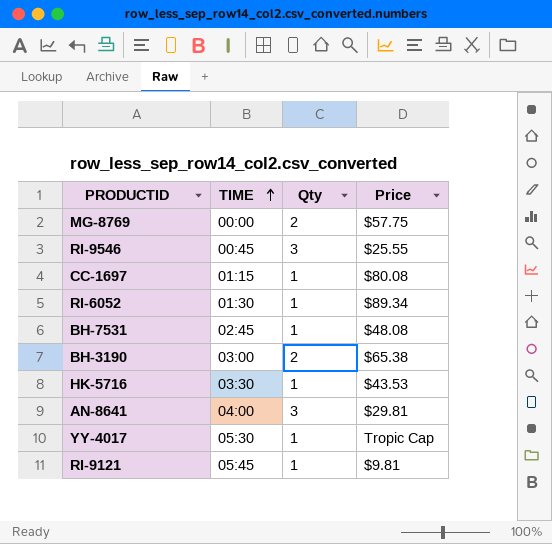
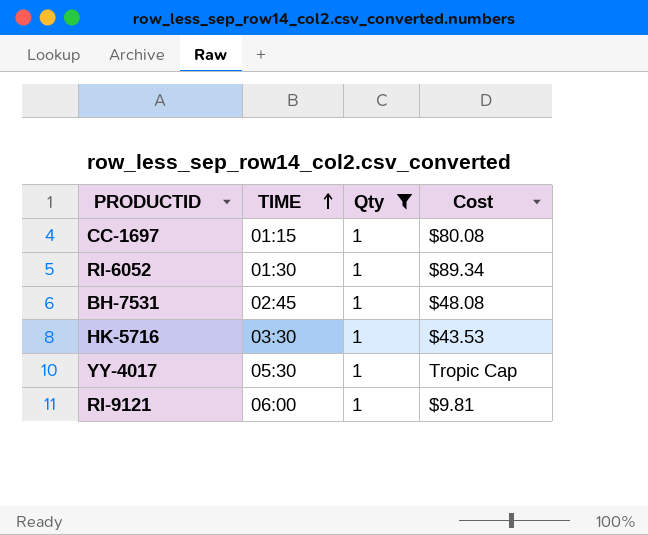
filter: none -> Qty = 1
column name: Price -> Cost
RI-9121 | TIME: 05:45 -> 06:00

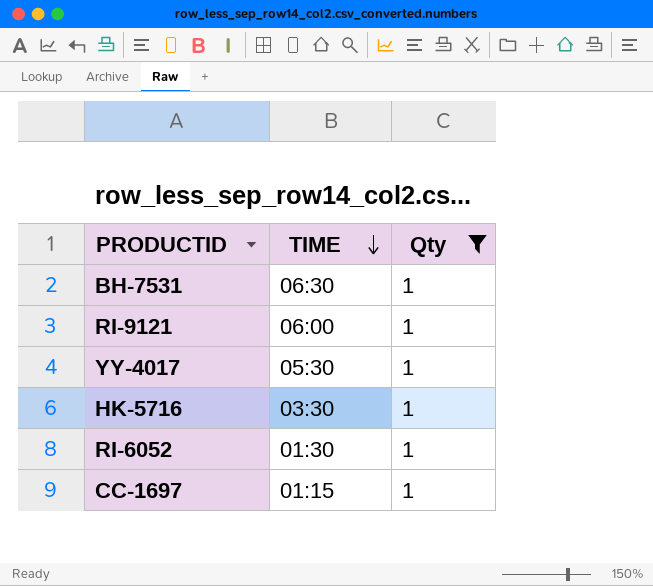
row order: TIME ascending -> TIME descending
column Cost | position: 4 -> none
BH-7531 | TIME: 02:45 -> 06:30

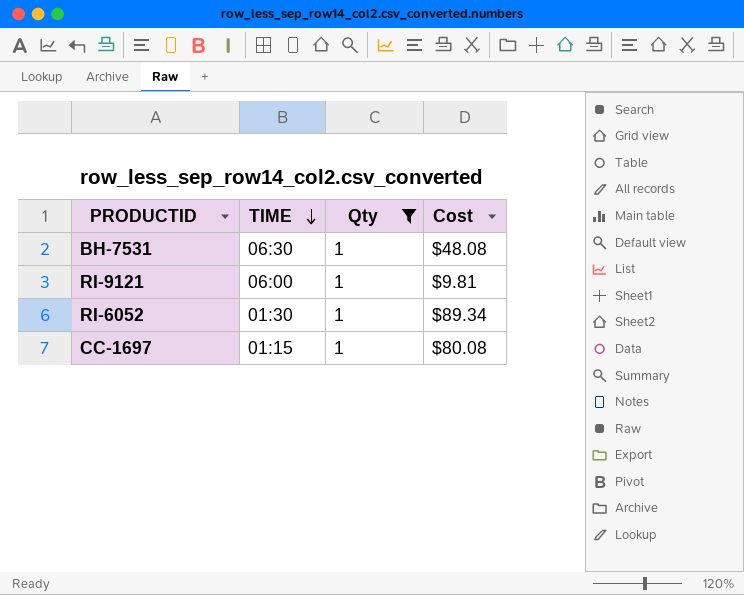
column Cost | position: none -> 4
row YY-4017: 05:30 | 1 -> none
row HK-5716: 03:30 | 1 -> none

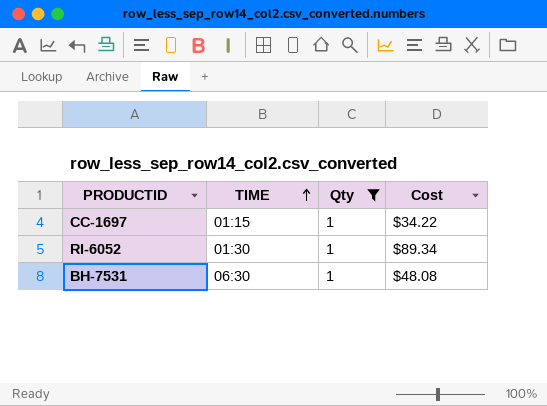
row order: TIME descending -> TIME ascending
row RI-9121: 06:00 | 1 | $9.81 -> none
CC-1697 | Cost: $80.08 -> $34.22

